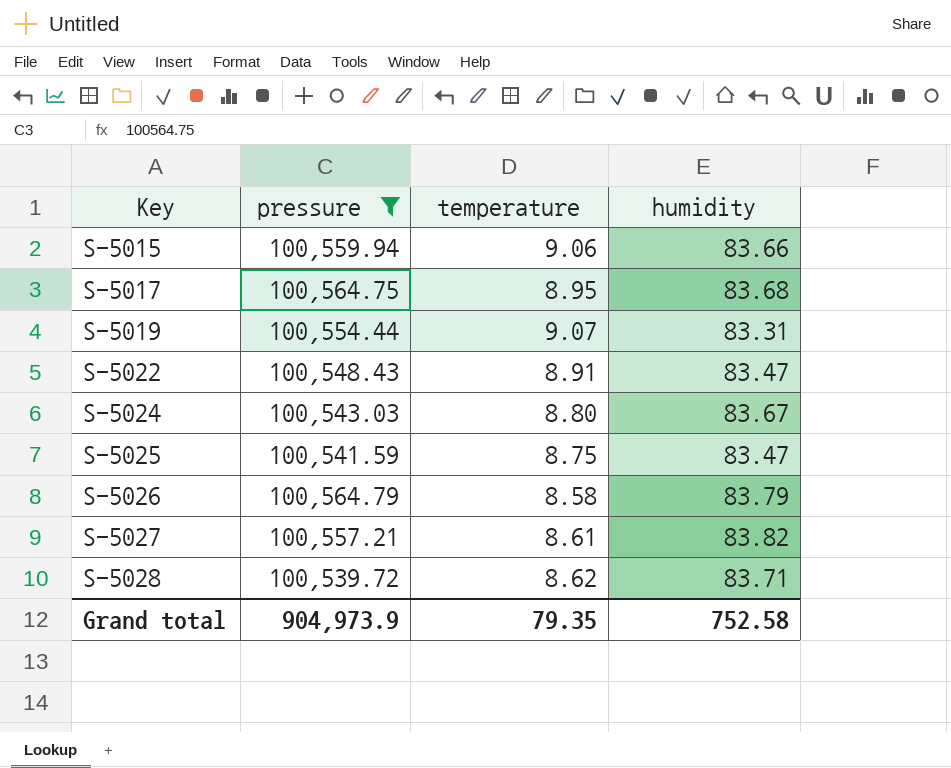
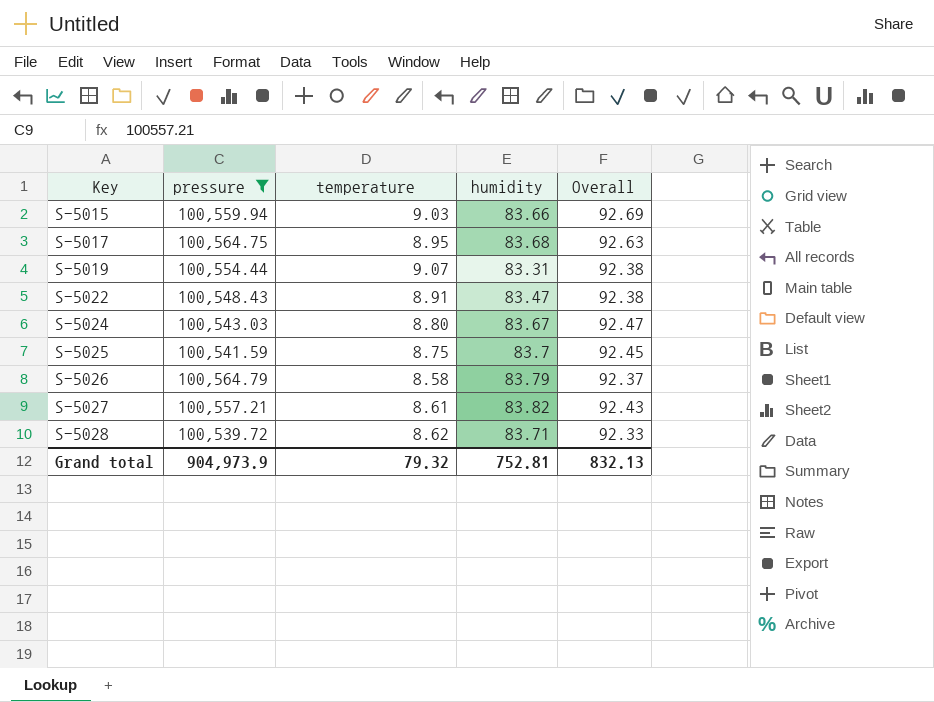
column Overall | formula: none -> [temperature] + [humidity]
S-5015 | temperature: 9.06 -> 9.03
S-5025 | humidity: 83.47 -> 83.7
Grand total | temperature: 79.35 -> 79.32
Grand total | humidity: 752.58 -> 752.81

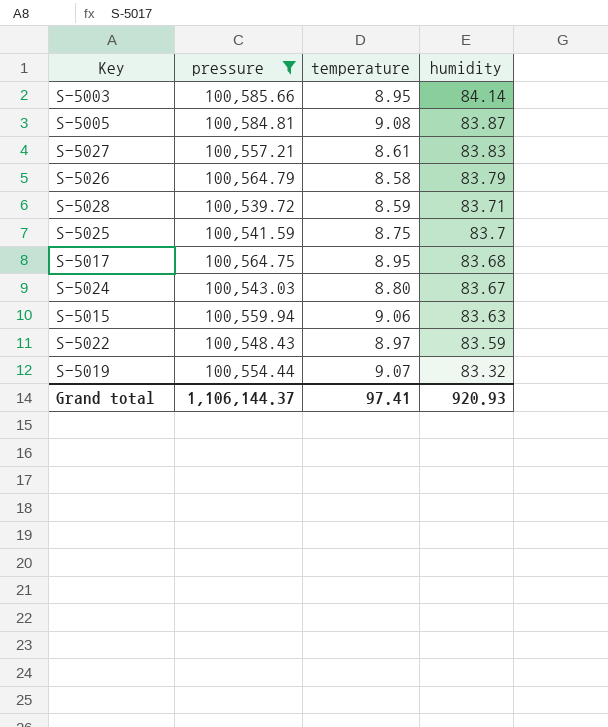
row order: Key ascending -> humidity descending
column Overall | formula: [temperature] + [humidity] -> none
row S-5003: none -> 100,585.66 | 8.95 | 84.14
row S-5005: none -> 100,584.81 | 9.08 | 83.87
S-5027 | humidity: 83.82 -> 83.83
S-5028 | temperature: 8.62 -> 8.59
S-5015 | temperature: 9.03 -> 9.06
S-5015 | humidity: 83.66 -> 83.63
S-5022 | temperature: 8.91 -> 8.97
S-5022 | humidity: 83.47 -> 83.59
S-5019 | humidity: 83.31 -> 83.32
Grand total | pressure: 904,973.9 -> 1,106,144.37
Grand total | temperature: 79.32 -> 97.41
Grand total | humidity: 752.81 -> 920.93

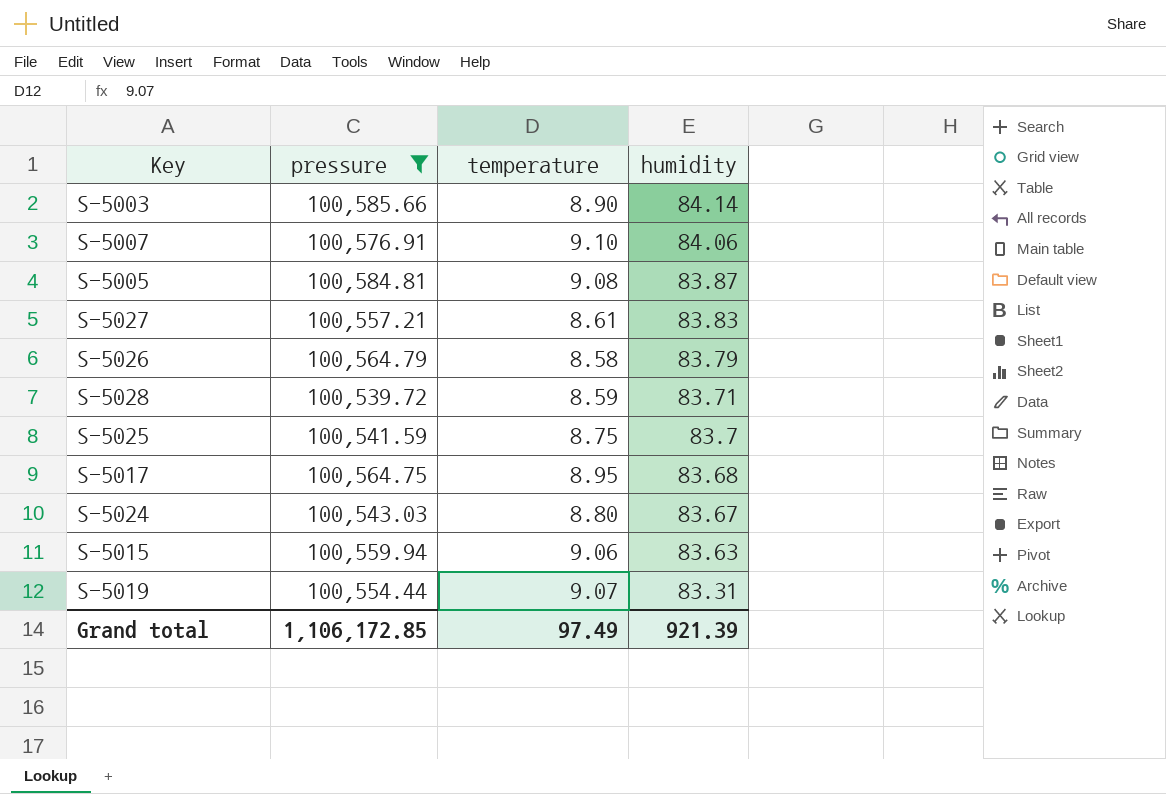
row S-5022: 100,548.43 | 8.97 | 83.59 -> none
S-5003 | temperature: 8.95 -> 8.90
row S-5007: none -> 100,576.91 | 9.10 | 84.06
S-5019 | humidity: 83.32 -> 83.31
Grand total | pressure: 1,106,144.37 -> 1,106,172.85
Grand total | temperature: 97.41 -> 97.49
Grand total | humidity: 920.93 -> 921.39

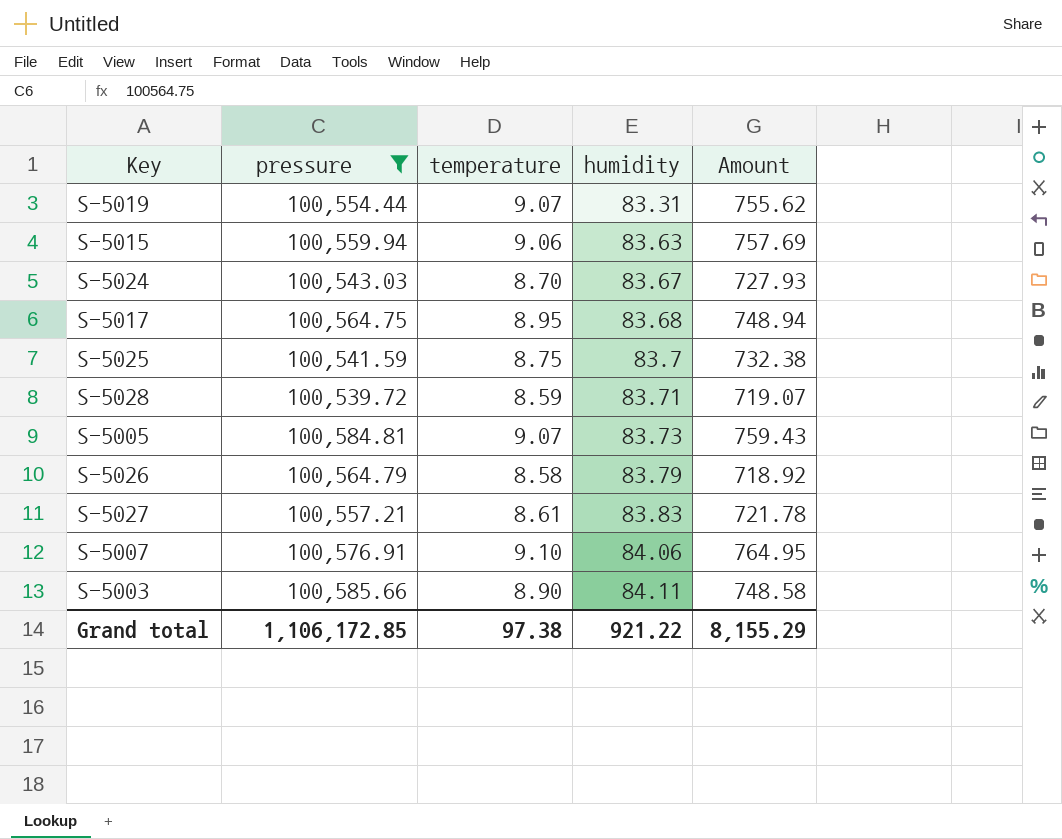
row order: humidity descending -> humidity ascending
column Amount | formula: none -> [temperature] * [humidity]
S-5024 | temperature: 8.80 -> 8.70
S-5005 | temperature: 9.08 -> 9.07
S-5005 | humidity: 83.87 -> 83.73
S-5003 | humidity: 84.14 -> 84.11
Grand total | temperature: 97.49 -> 97.38
Grand total | humidity: 921.39 -> 921.22

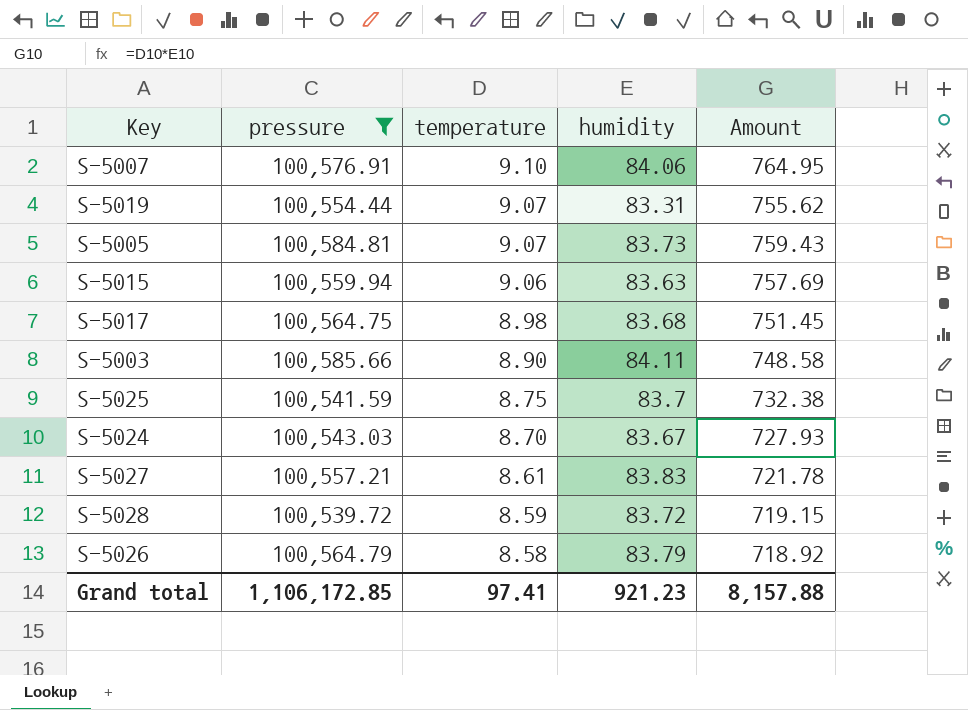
row order: humidity ascending -> temperature descending
S-5017 | temperature: 8.95 -> 8.98
S-5017 | Amount: 748.94 -> 751.45
S-5028 | humidity: 83.71 -> 83.72
S-5028 | Amount: 719.07 -> 719.15
Grand total | temperature: 97.38 -> 97.41
Grand total | humidity: 921.22 -> 921.23
Grand total | Amount: 8,155.29 -> 8,157.88

